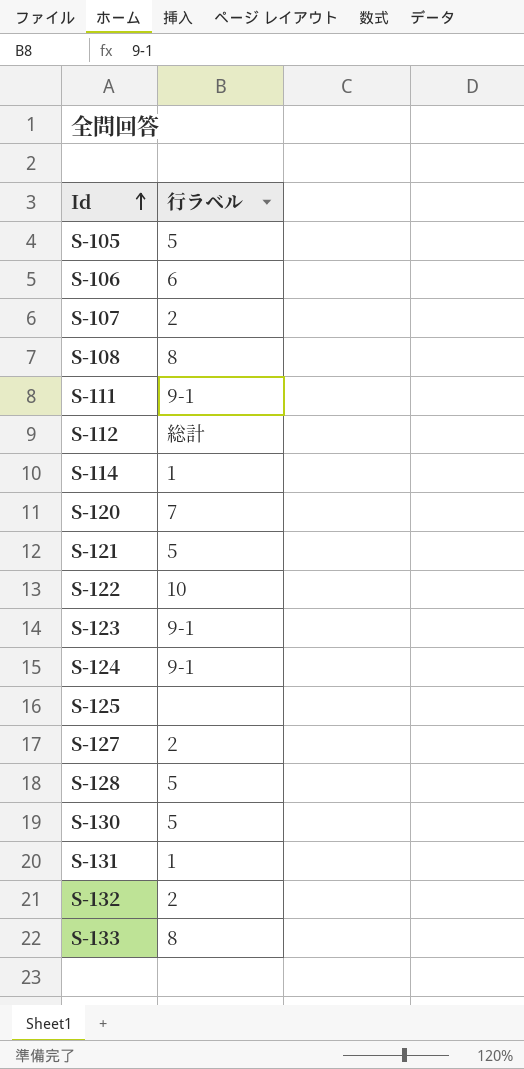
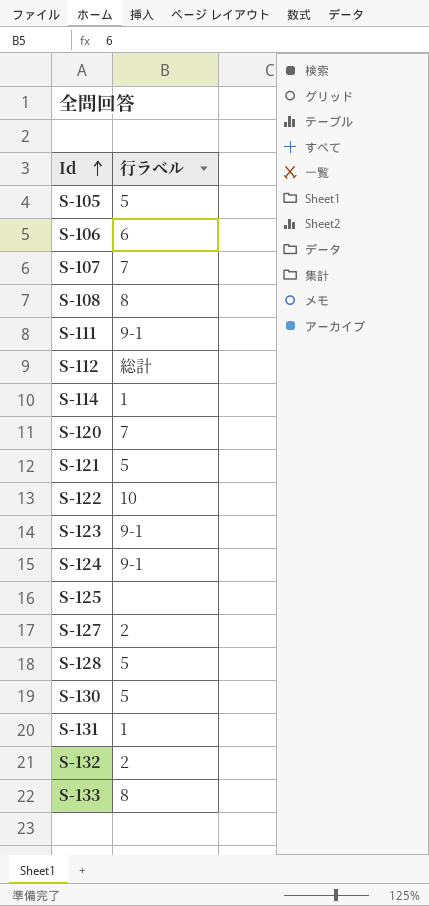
S-107 | 行ラベル: 2 -> 7

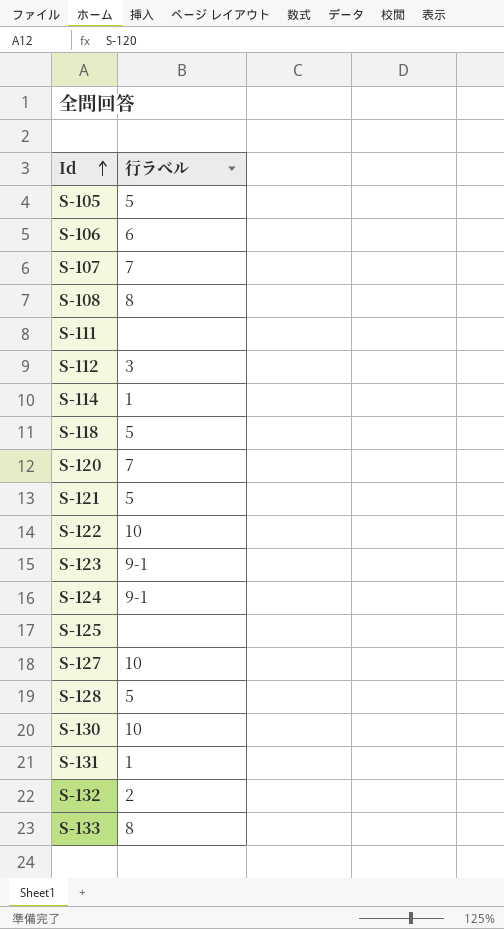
S-111 | 行ラベル: 9-1 -> none
S-112 | 行ラベル: 総計 -> 3
row S-118: none -> 5
S-127 | 行ラベル: 2 -> 10
S-130 | 行ラベル: 5 -> 10

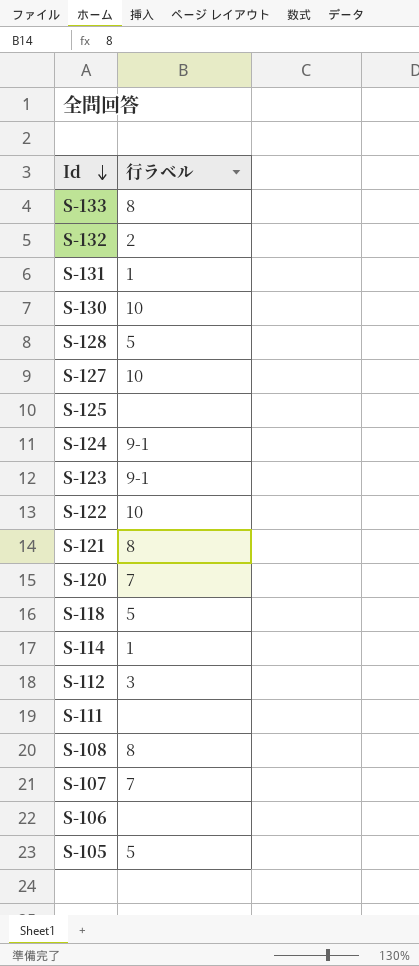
row order: Id ascending -> Id descending
S-121 | 行ラベル: 5 -> 8
S-106 | 行ラベル: 6 -> none

